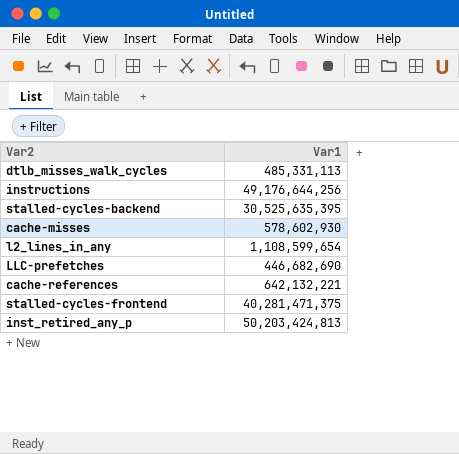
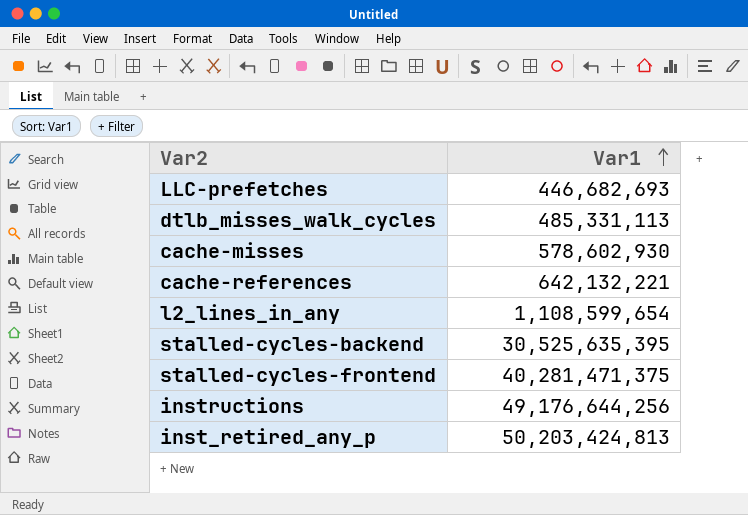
row order: none -> Var1 ascending
LLC-prefetches | Var1: 446,682,690 -> 446,682,693

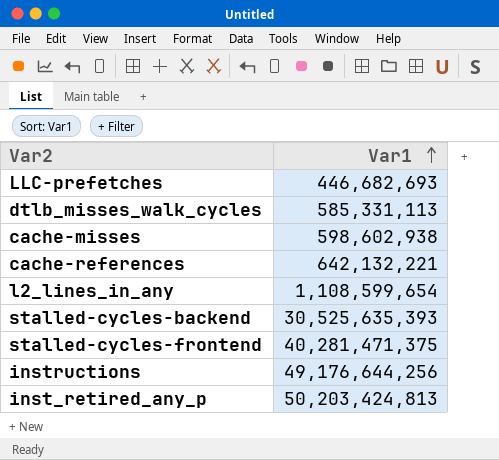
dtlb_misses_walk_cycles | Var1: 485,331,113 -> 585,331,113
cache-misses | Var1: 578,602,930 -> 598,602,938
stalled-cycles-backend | Var1: 30,525,635,395 -> 30,525,635,393

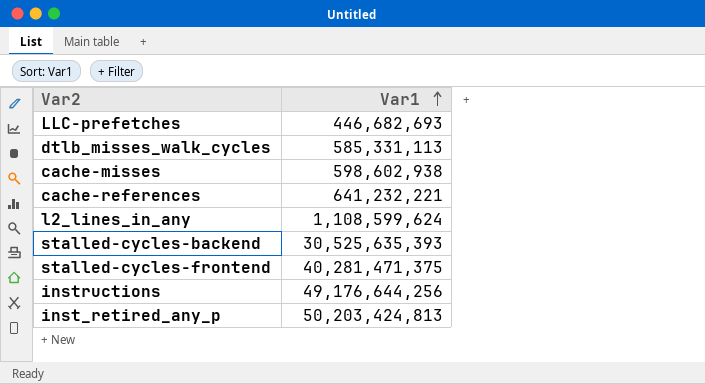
cache-references | Var1: 642,132,221 -> 641,232,221
l2_lines_in_any | Var1: 1,108,599,654 -> 1,108,599,624

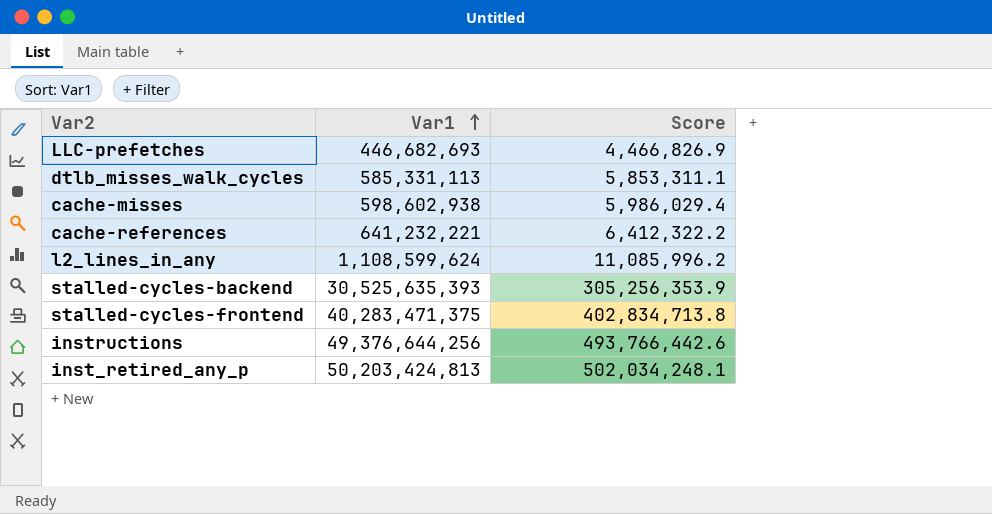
column Score | formula: none -> [Var1] * 0.01
stalled-cycles-frontend | Var1: 40,281,471,375 -> 40,283,471,375
instructions | Var1: 49,176,644,256 -> 49,376,644,256

